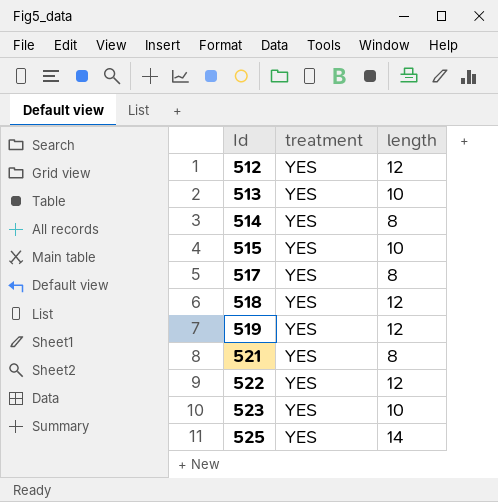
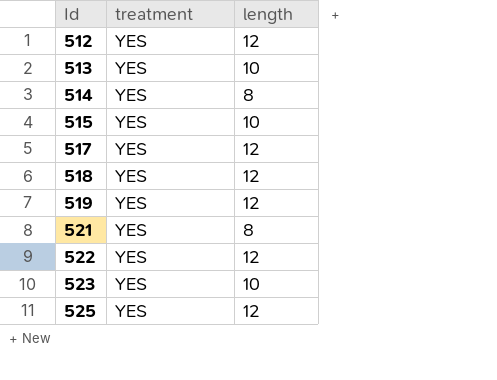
517 | length: 8 -> 12
525 | length: 14 -> 12

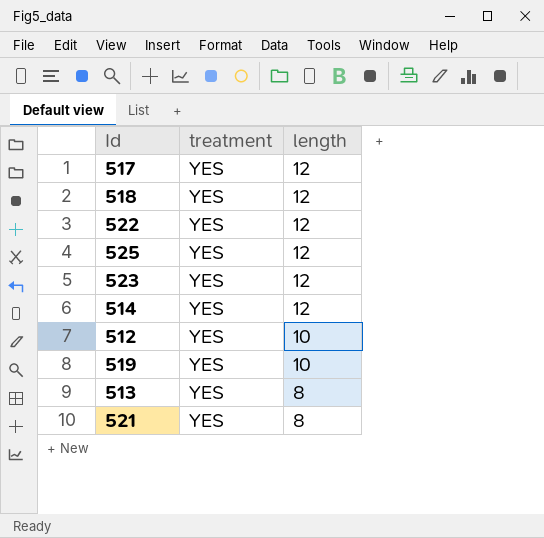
row order: Id ascending -> length descending
row 515: YES | 10 -> none
523 | length: 10 -> 12
514 | length: 8 -> 12
512 | length: 12 -> 10
519 | length: 12 -> 10
513 | length: 10 -> 8

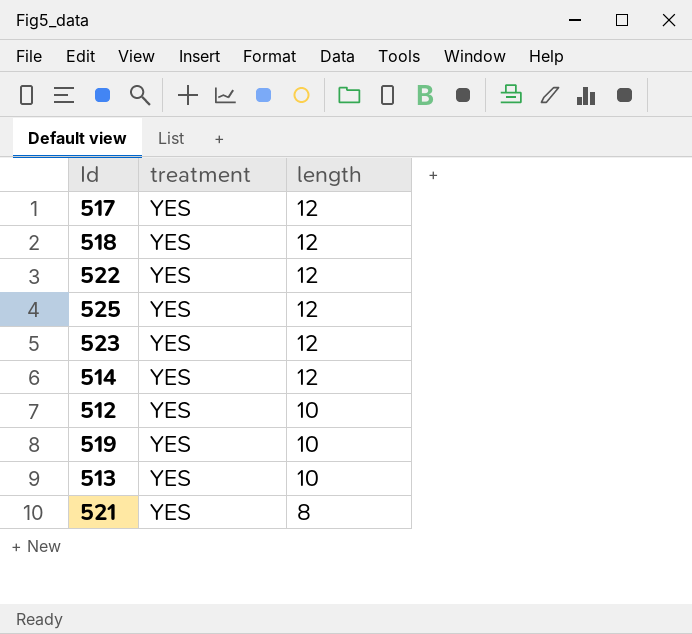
513 | length: 8 -> 10

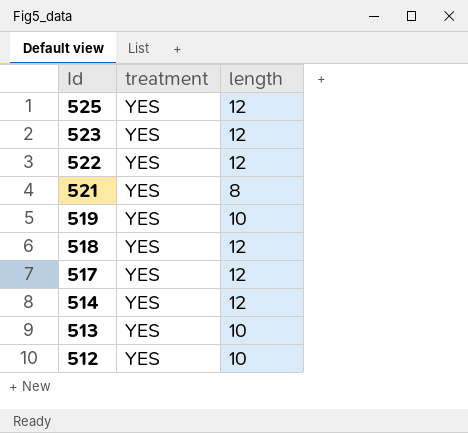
row order: length descending -> Id descending

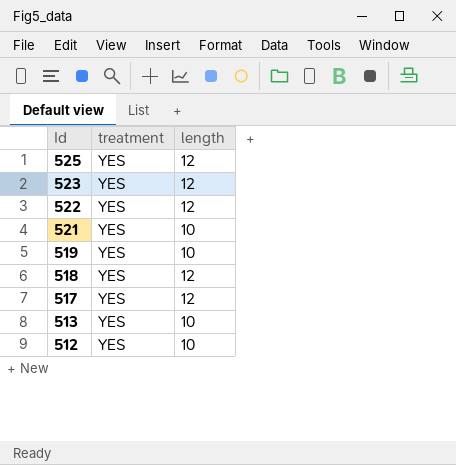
row 514: YES | 12 -> none
521 | length: 8 -> 10

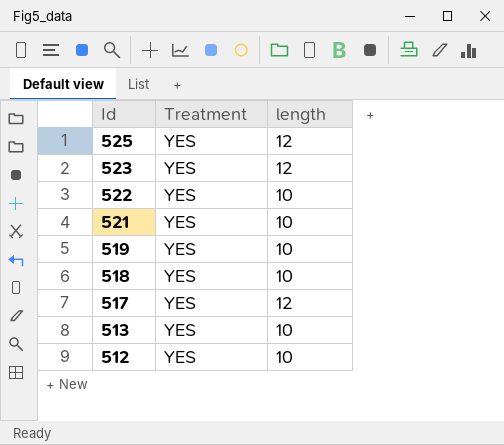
column name: treatment -> Treatment
522 | length: 12 -> 10
518 | length: 12 -> 10

